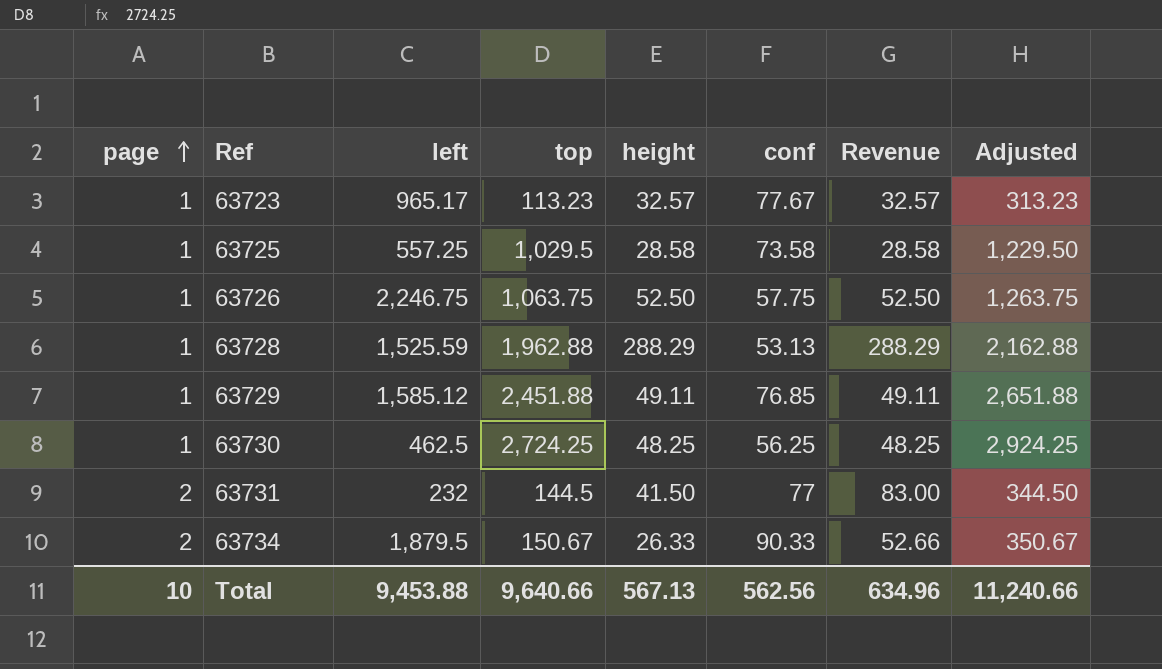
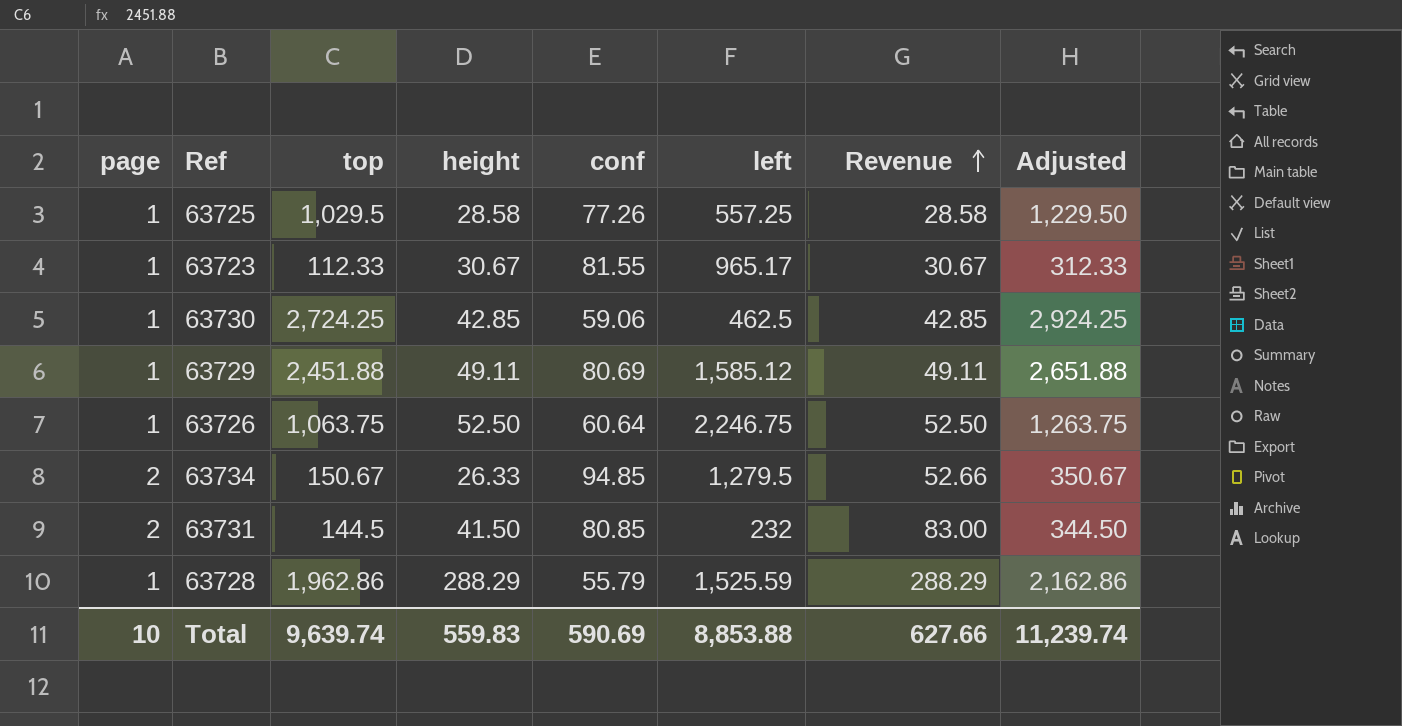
row order: page ascending -> Revenue ascending
column left | position: 3 -> 6
63725 | conf: 73.58 -> 77.26
63723 | top: 113.23 -> 112.33
63723 | height: 32.57 -> 30.67
63723 | conf: 77.67 -> 81.55
63723 | Revenue: 32.57 -> 30.67
63723 | Adjusted: 313.23 -> 312.33
63730 | height: 48.25 -> 42.85
63730 | conf: 56.25 -> 59.06
63730 | Revenue: 48.25 -> 42.85
63729 | conf: 76.85 -> 80.69
63726 | conf: 57.75 -> 60.64
63734 | conf: 90.33 -> 94.85
63734 | left: 1,879.5 -> 1,279.5
63731 | conf: 77 -> 80.85
63728 | top: 1,962.88 -> 1,962.86
63728 | conf: 53.13 -> 55.79
63728 | Adjusted: 2,162.88 -> 2,162.86
Total | top: 9,640.66 -> 9,639.74
Total | height: 567.13 -> 559.83
Total | conf: 562.56 -> 590.69
Total | left: 9,453.88 -> 8,853.88
Total | Revenue: 634.96 -> 627.66
Total | Adjusted: 11,240.66 -> 11,239.74

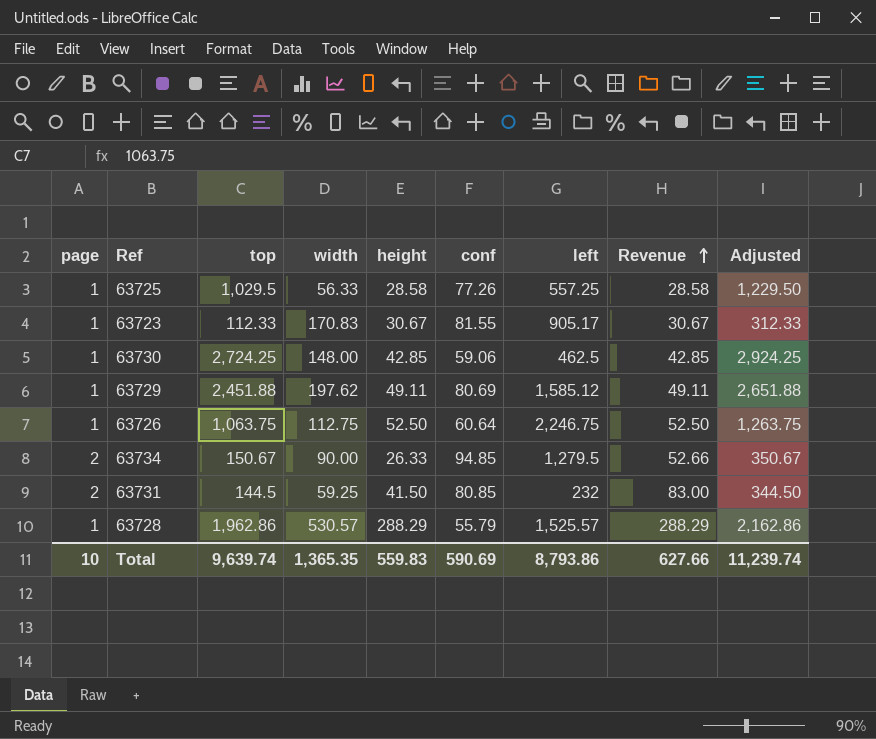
column width | position: none -> 4
63723 | left: 965.17 -> 905.17
63728 | left: 1,525.59 -> 1,525.57
Total | left: 8,853.88 -> 8,793.86

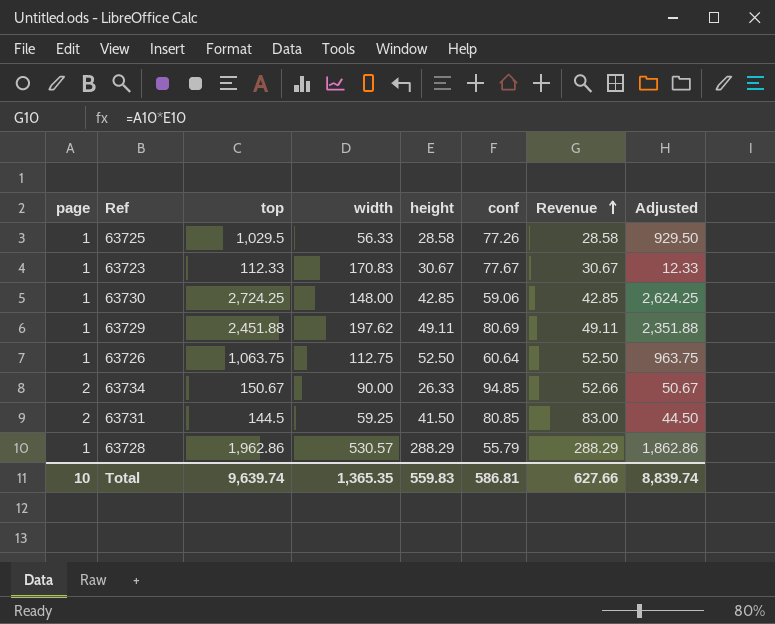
column left | position: 7 -> none
column Adjusted | formula: [top] + 200 -> [top] - 100
63723 | conf: 81.55 -> 77.67
Total | conf: 590.69 -> 586.81
Total | Adjusted: 11,239.74 -> 8,839.74

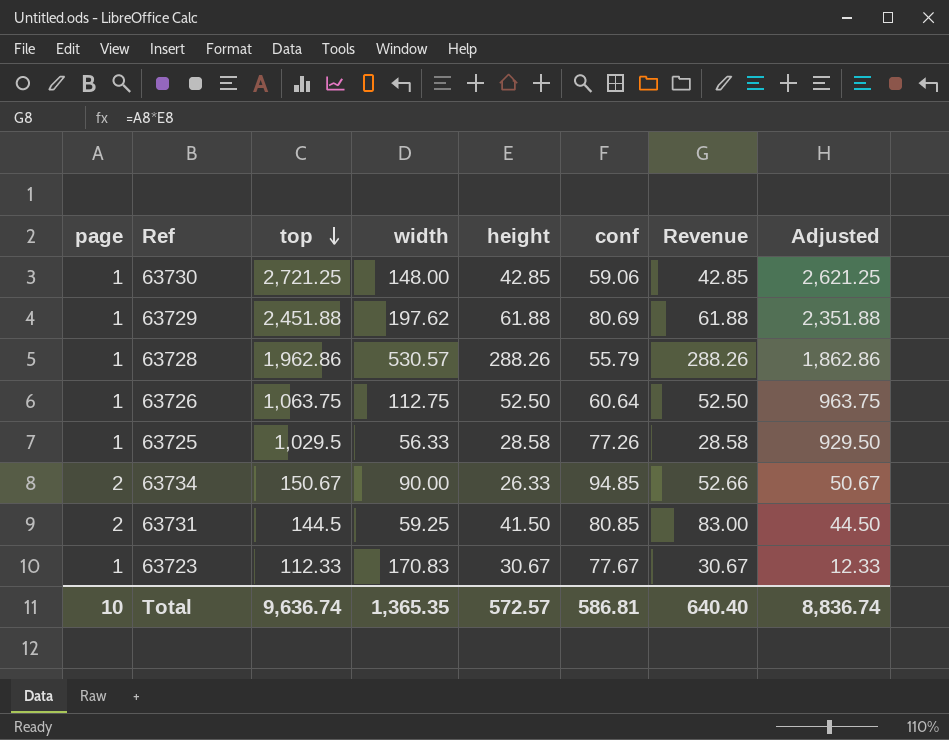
row order: Revenue ascending -> top descending
63730 | top: 2,724.25 -> 2,721.25
63730 | Adjusted: 2,624.25 -> 2,621.25
63729 | height: 49.11 -> 61.88
63729 | Revenue: 49.11 -> 61.88
63728 | height: 288.29 -> 288.26
63728 | Revenue: 288.29 -> 288.26
Total | top: 9,639.74 -> 9,636.74
Total | height: 559.83 -> 572.57
Total | Revenue: 627.66 -> 640.40
Total | Adjusted: 8,839.74 -> 8,836.74

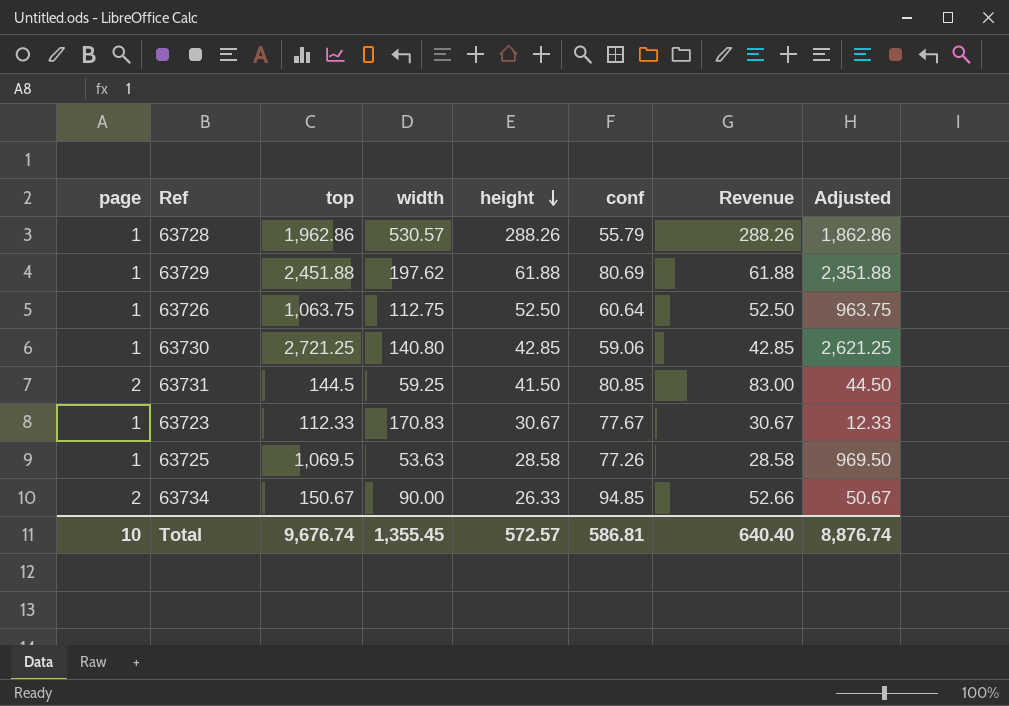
row order: top descending -> height descending
63730 | width: 148.00 -> 140.80
63725 | top: 1,029.5 -> 1,069.5
63725 | width: 56.33 -> 53.63
63725 | Adjusted: 929.50 -> 969.50
Total | top: 9,636.74 -> 9,676.74
Total | width: 1,365.35 -> 1,355.45
Total | Adjusted: 8,836.74 -> 8,876.74

